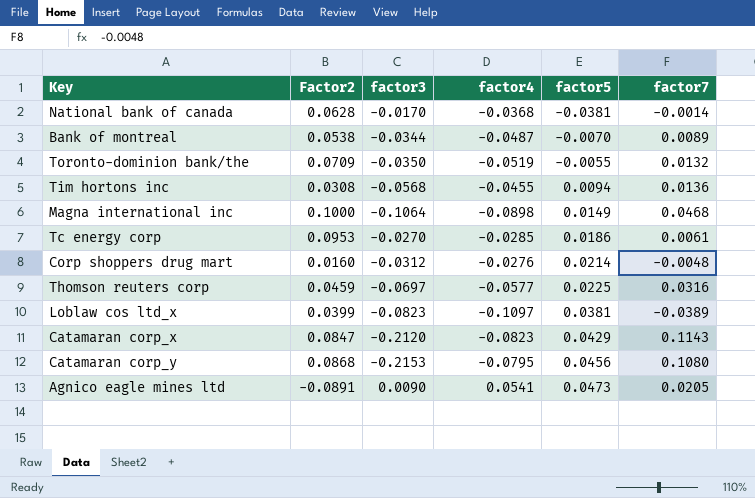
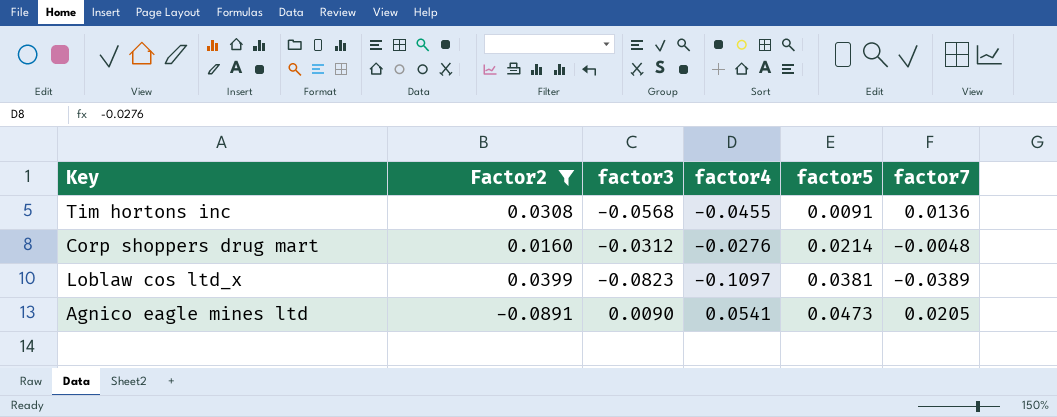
filter: none -> Factor2 <= 0.0399
Tim hortons inc | factor5: 0.0094 -> 0.0091

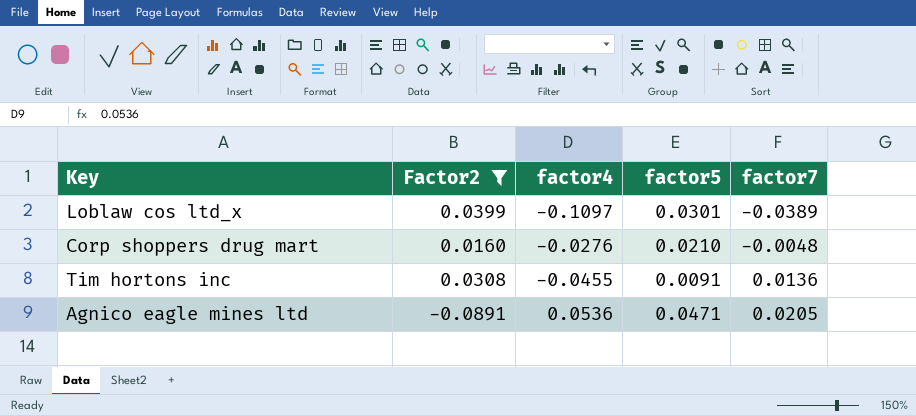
row order: factor5 ascending -> factor7 ascending
column factor3 | position: 3 -> none
Loblaw cos ltd_x | factor5: 0.0381 -> 0.0301
Corp shoppers drug mart | factor5: 0.0214 -> 0.0210
Agnico eagle mines ltd | factor4: 0.0541 -> 0.0536
Agnico eagle mines ltd | factor5: 0.0473 -> 0.0471

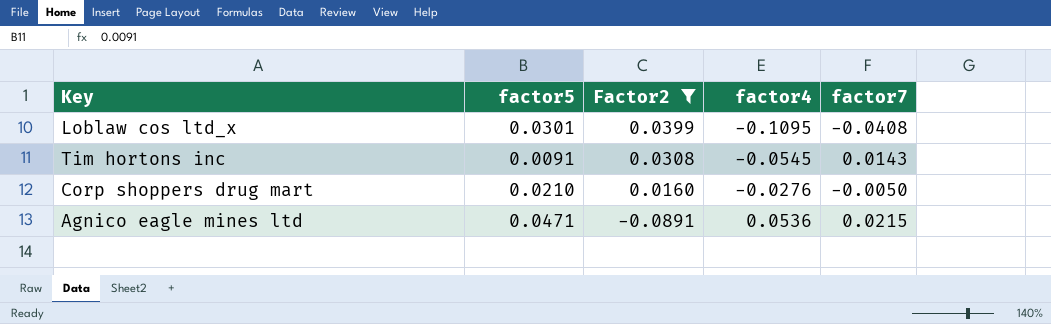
row order: factor7 ascending -> Factor2 descending
column factor5 | position: 4 -> 2
Loblaw cos ltd_x | factor4: -0.1097 -> -0.1095
Loblaw cos ltd_x | factor7: -0.0389 -> -0.0408
Tim hortons inc | factor4: -0.0455 -> -0.0545
Tim hortons inc | factor7: 0.0136 -> 0.0143
Corp shoppers drug mart | factor7: -0.0048 -> -0.0050
Agnico eagle mines ltd | factor7: 0.0205 -> 0.0215

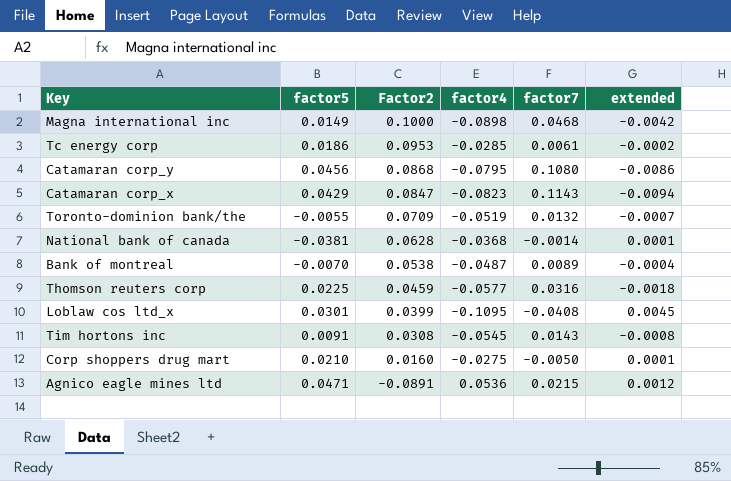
filter: Factor2 <= 0.0399 -> none
column extended | formula: none -> [factor4] * [factor7]
Corp shoppers drug mart | factor4: -0.0276 -> -0.0275

